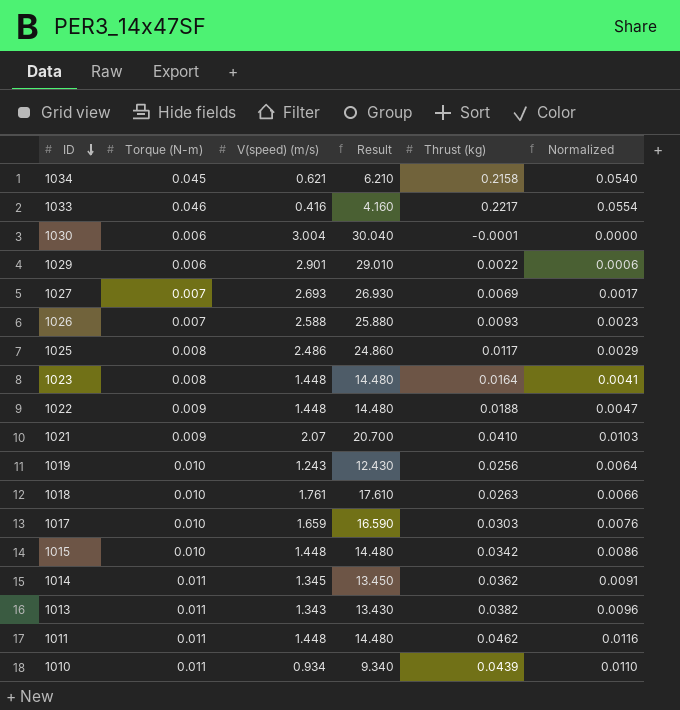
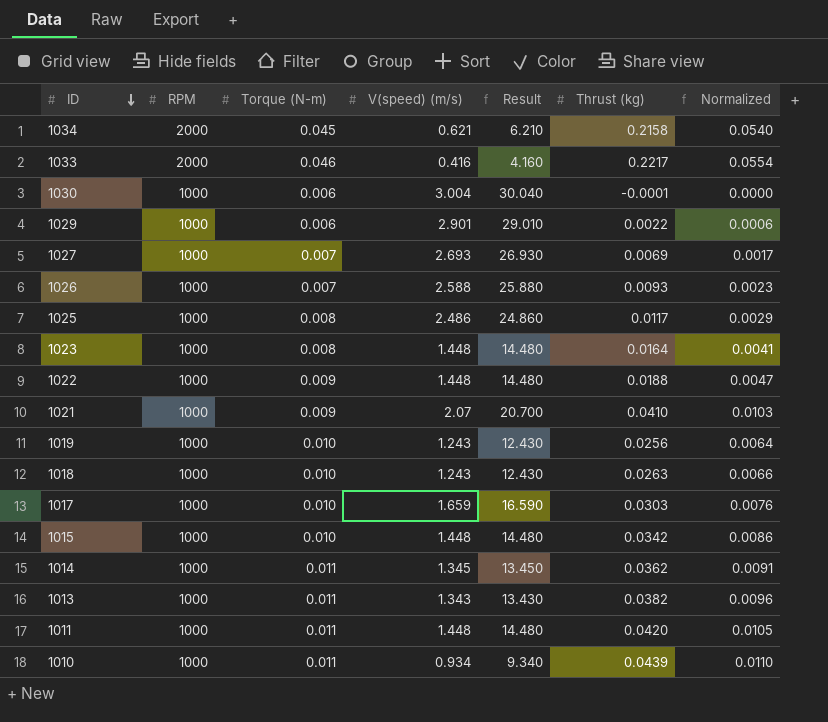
column RPM | position: none -> 2
1018 | V(speed) (m/s): 1.761 -> 1.243
1018 | Result: 17.610 -> 12.430
1011 | Thrust (kg): 0.0462 -> 0.0420
1011 | Normalized: 0.0116 -> 0.0105

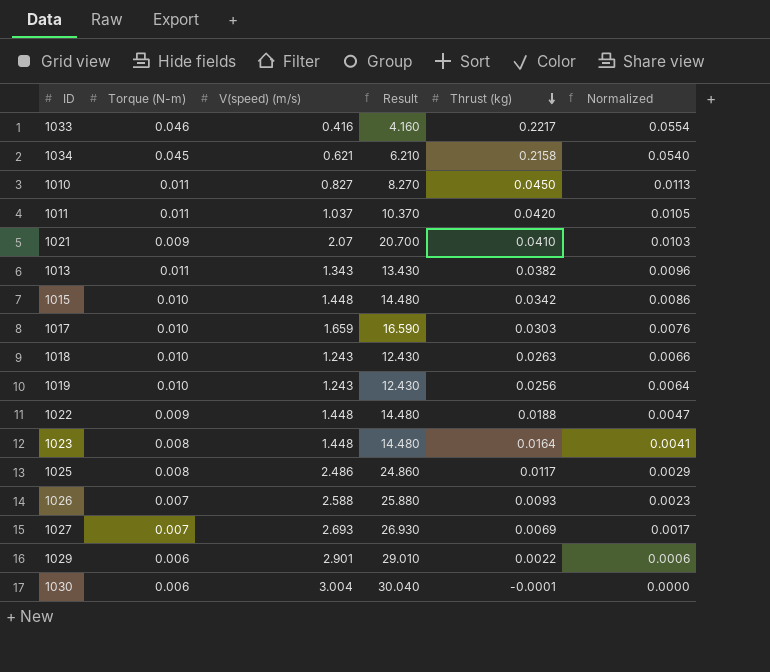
row order: ID descending -> Thrust (kg) descending
column RPM | position: 2 -> none
row 1014: 1000 | 0.011 | 1.345 | 13.450 | 0.0362 | 0.0091 -> none
1010 | V(speed) (m/s): 0.934 -> 0.827
1010 | Result: 9.340 -> 8.270
1010 | Thrust (kg): 0.0439 -> 0.0450
1010 | Normalized: 0.0110 -> 0.0113
1011 | V(speed) (m/s): 1.448 -> 1.037
1011 | Result: 14.480 -> 10.370

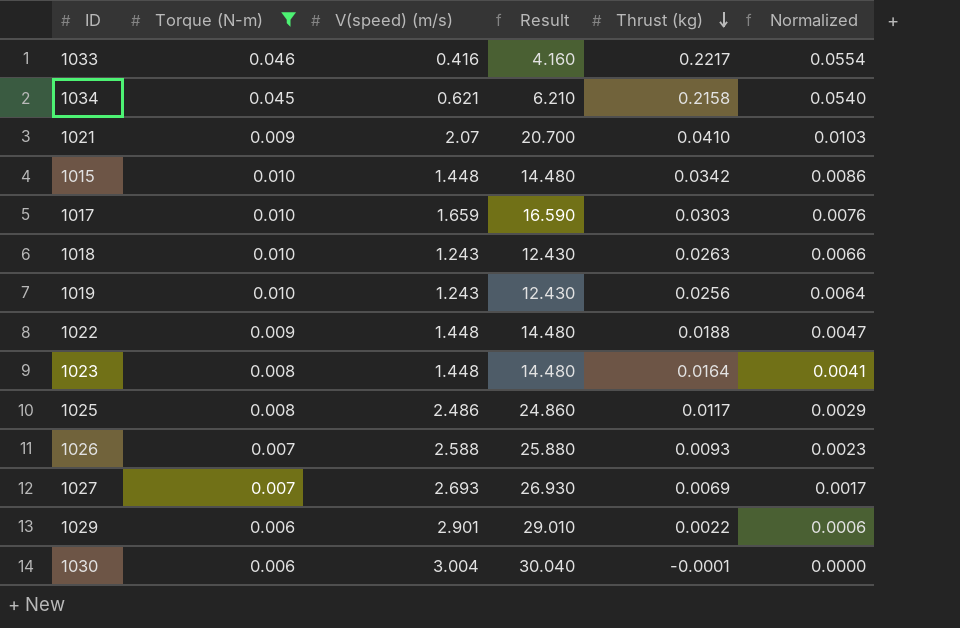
filter: none -> Torque (N-m) != 0.011

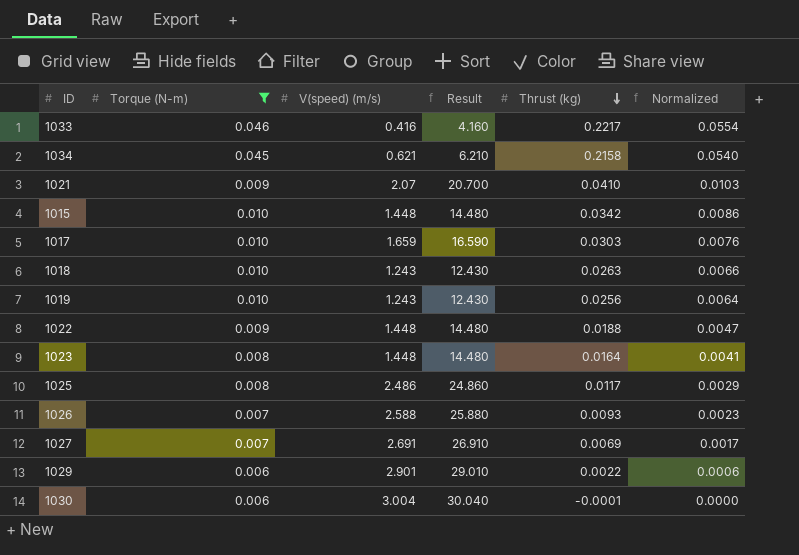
1027 | V(speed) (m/s): 2.693 -> 2.691
1027 | Result: 26.930 -> 26.910

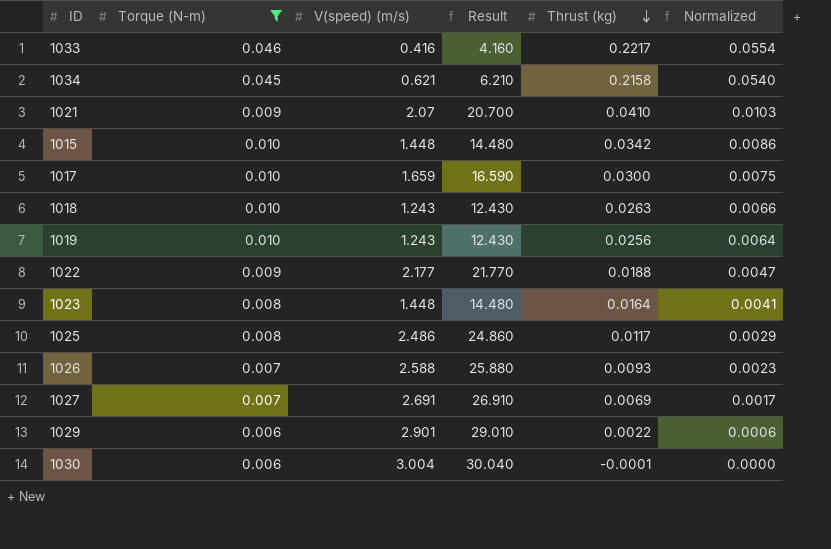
1017 | Thrust (kg): 0.0303 -> 0.0300
1017 | Normalized: 0.0076 -> 0.0075
1022 | V(speed) (m/s): 1.448 -> 2.177
1022 | Result: 14.480 -> 21.770

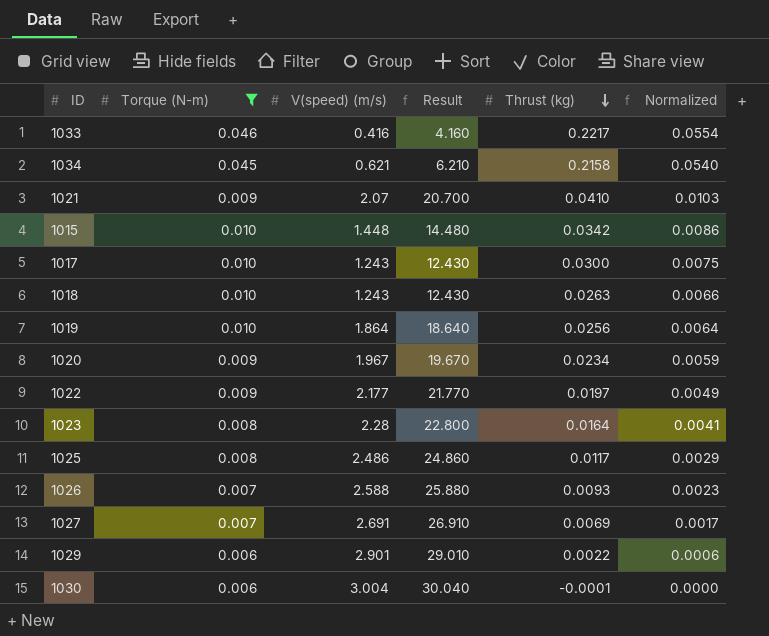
1017 | V(speed) (m/s): 1.659 -> 1.243
1017 | Result: 16.590 -> 12.430
1019 | V(speed) (m/s): 1.243 -> 1.864
1019 | Result: 12.430 -> 18.640
row 1020: none -> 0.009 | 1.967 | 19.670 | 0.0234 | 0.0059
1022 | Thrust (kg): 0.0188 -> 0.0197
1022 | Normalized: 0.0047 -> 0.0049
1023 | V(speed) (m/s): 1.448 -> 2.28
1023 | Result: 14.480 -> 22.800

